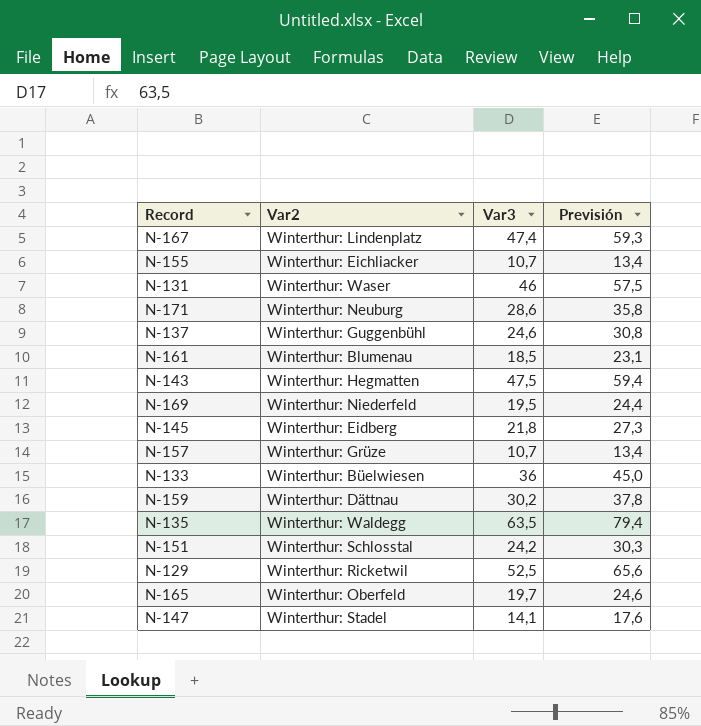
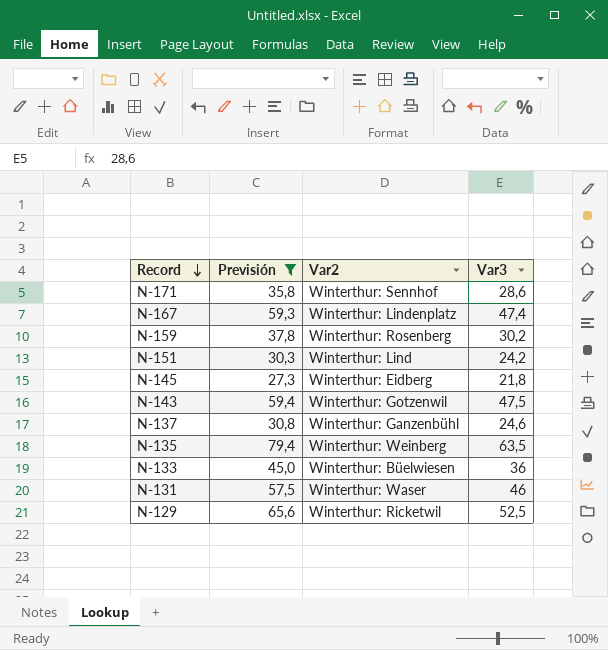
filter: none -> Previsión >= 27,3
row order: none -> Record descending
column Previsión | position: 4 -> 2
N-171 | Var2: Winterthur: Neuburg -> Winterthur: Sennhof
N-159 | Var2: Winterthur: Dättnau -> Winterthur: Rosenberg
N-151 | Var2: Winterthur: Schlosstal -> Winterthur: Lind
N-143 | Var2: Winterthur: Hegmatten -> Winterthur: Gotzenwil
N-137 | Var2: Winterthur: Guggenbühl -> Winterthur: Ganzenbühl
N-135 | Var2: Winterthur: Waldegg -> Winterthur: Weinberg

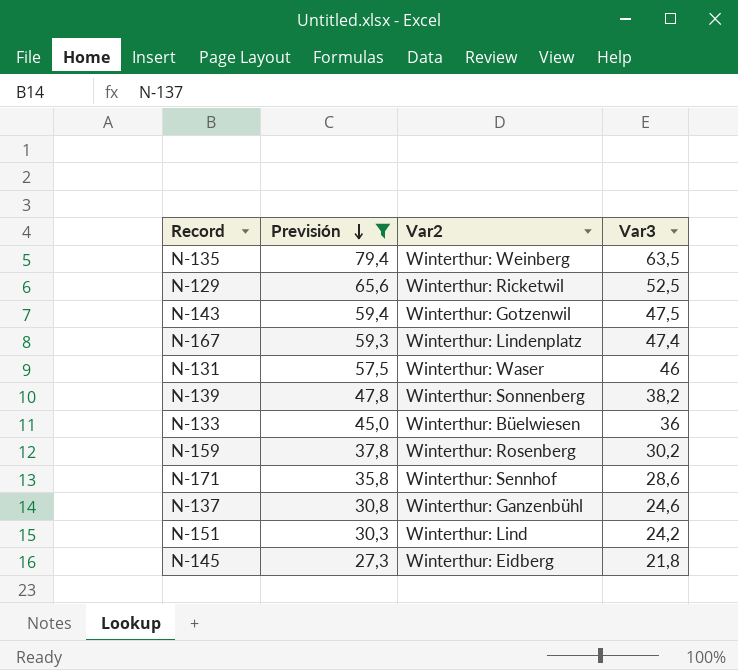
row order: Record descending -> Previsión descending
row N-139: none -> 47,8 | Winterthur: Sonnenberg | 38,2

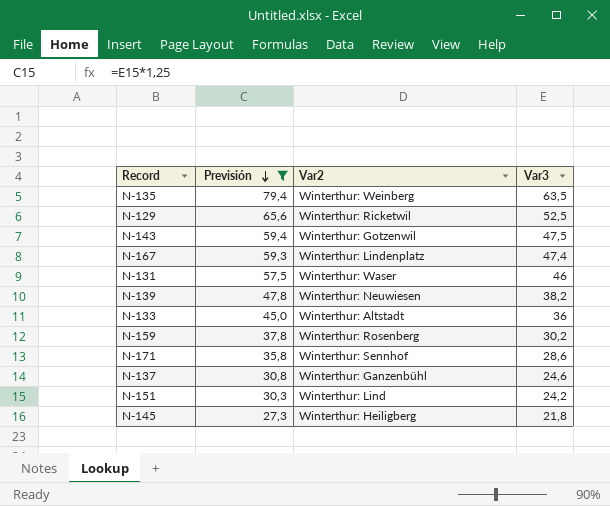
N-139 | Var2: Winterthur: Sonnenberg -> Winterthur: Neuwiesen
N-133 | Var2: Winterthur: Büelwiesen -> Winterthur: Altstadt
N-145 | Var2: Winterthur: Eidberg -> Winterthur: Heiligberg

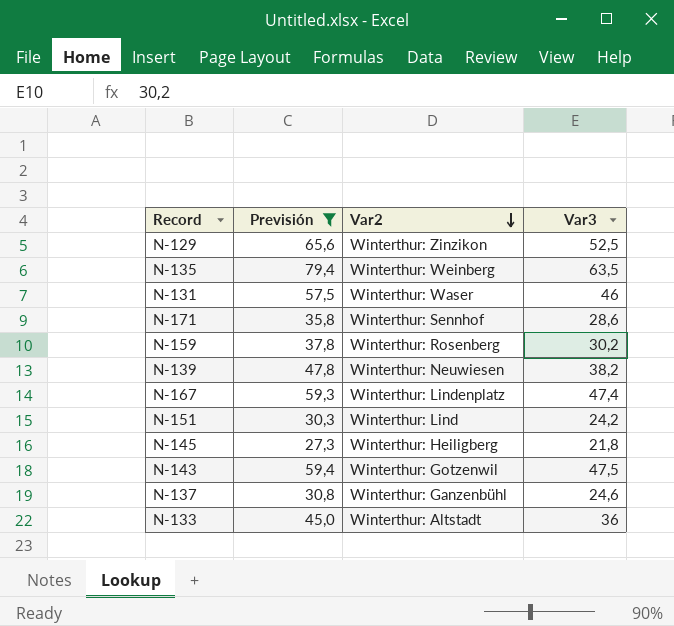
row order: Previsión descending -> Var2 descending
N-129 | Var2: Winterthur: Ricketwil -> Winterthur: Zinzikon

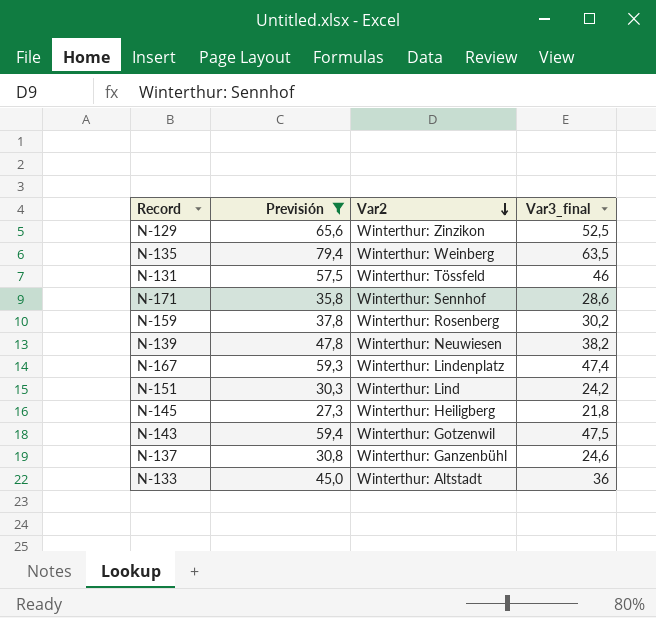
column name: Var3 -> Var3_final
N-131 | Var2: Winterthur: Waser -> Winterthur: Tössfeld

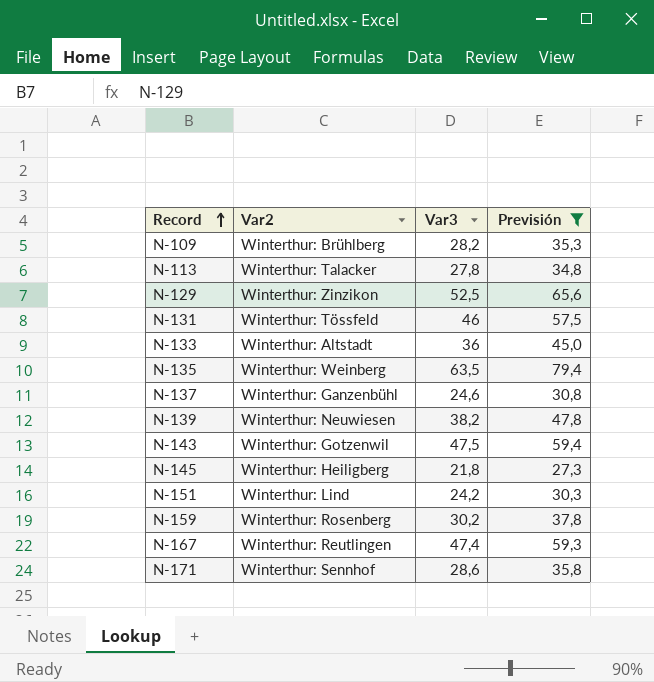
row order: Var2 descending -> Record ascending
column name: Var3_final -> Var3
column Previsión | position: 2 -> 4
row N-109: none -> Winterthur: Brühlberg | 28,2 | 35,3
row N-113: none -> Winterthur: Talacker | 27,8 | 34,8
N-167 | Var2: Winterthur: Lindenplatz -> Winterthur: Reutlingen

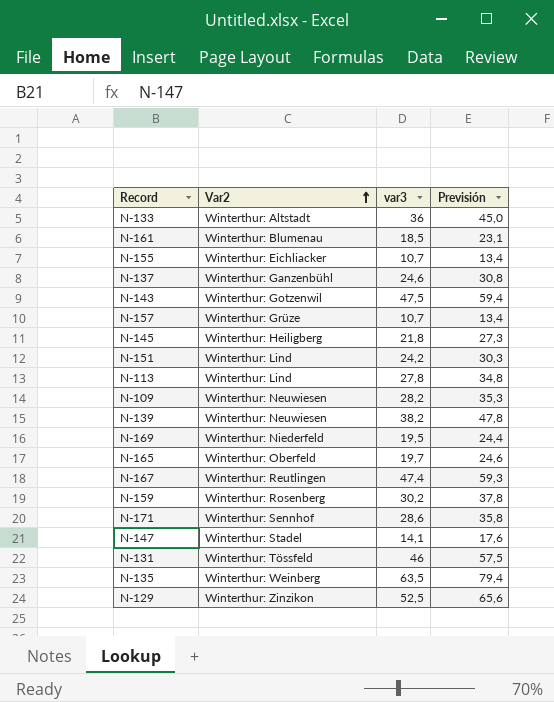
filter: Previsión >= 27,3 -> none
row order: Record ascending -> Var2 ascending
column name: Var3 -> var3
N-113 | Var2: Winterthur: Talacker -> Winterthur: Lind
N-109 | Var2: Winterthur: Brühlberg -> Winterthur: Neuwiesen

